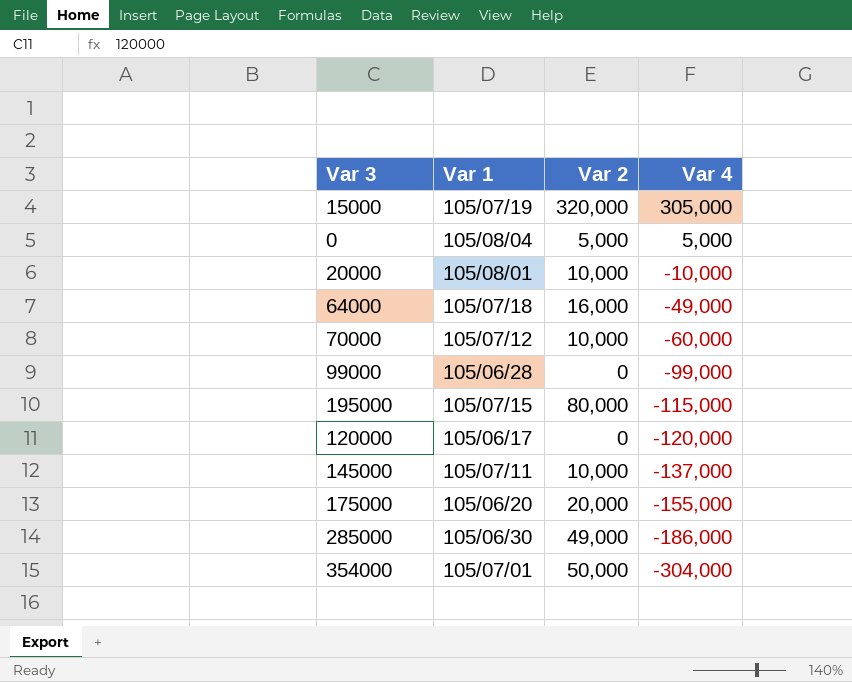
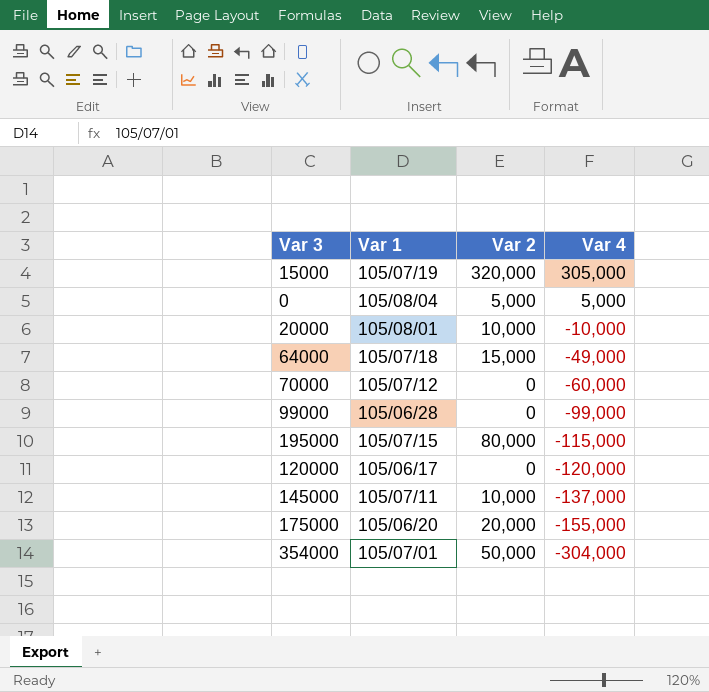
row 285000: 105/06/30 | 49,000 | -186,000 -> none
64000 | Var 2: 16,000 -> 15,000
70000 | Var 2: 10,000 -> 0

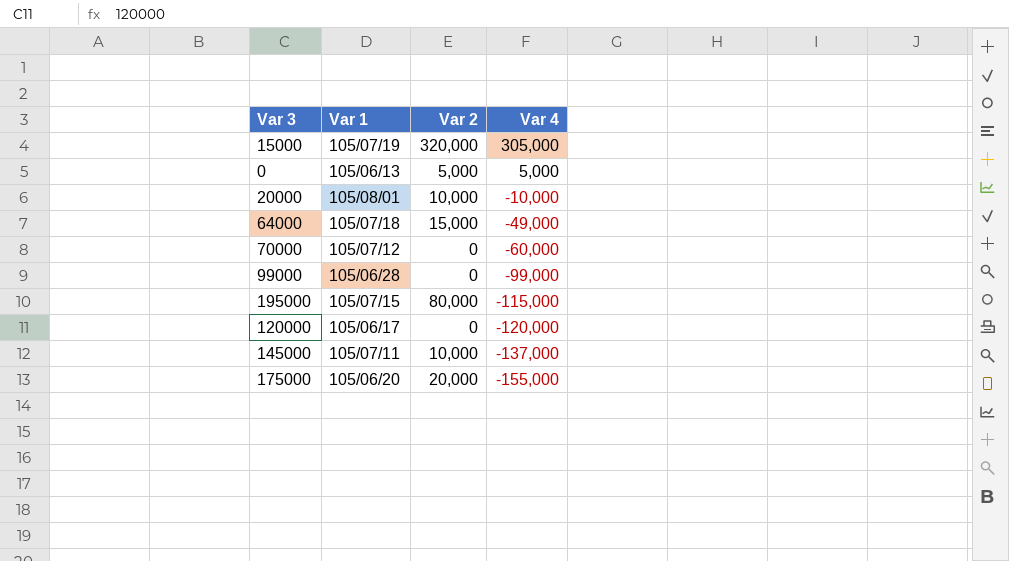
row 354000: 105/07/01 | 50,000 | -304,000 -> none
0 | Var 1: 105/08/04 -> 105/06/13

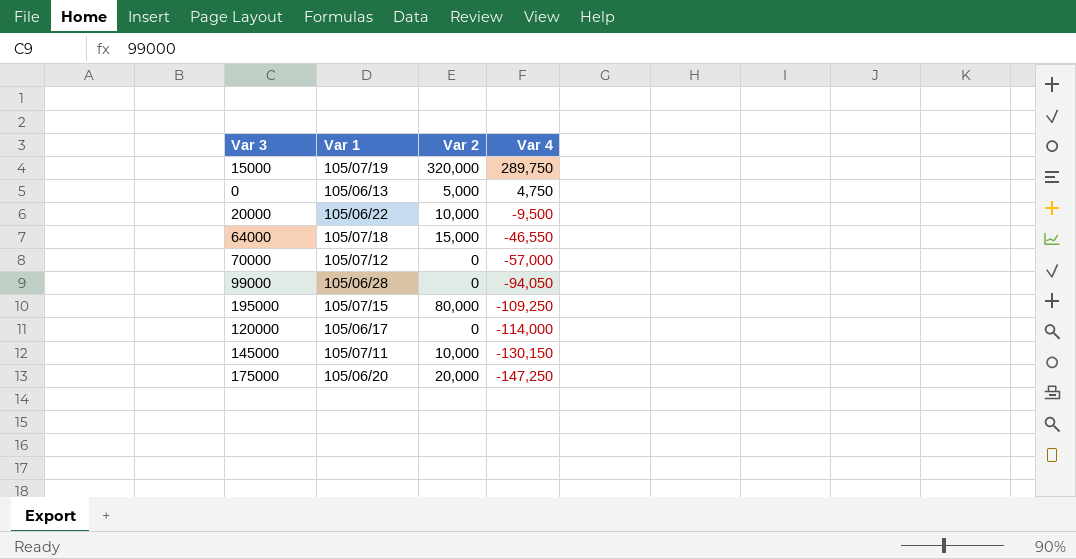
15000 | Var 4: 305,000 -> 289,750
0 | Var 4: 5,000 -> 4,750
20000 | Var 1: 105/08/01 -> 105/06/22
20000 | Var 4: -10,000 -> -9,500
64000 | Var 4: -49,000 -> -46,550
70000 | Var 4: -60,000 -> -57,000
99000 | Var 4: -99,000 -> -94,050
195000 | Var 4: -115,000 -> -109,250
120000 | Var 4: -120,000 -> -114,000
145000 | Var 4: -137,000 -> -130,150
175000 | Var 4: -155,000 -> -147,250

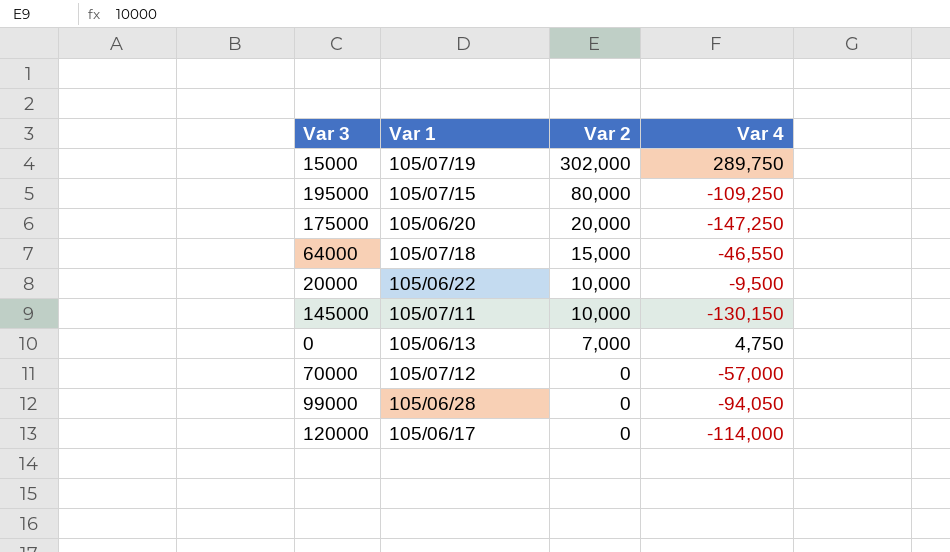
row order: Var 4 descending -> Var 2 descending
15000 | Var 2: 320,000 -> 302,000
0 | Var 2: 5,000 -> 7,000

